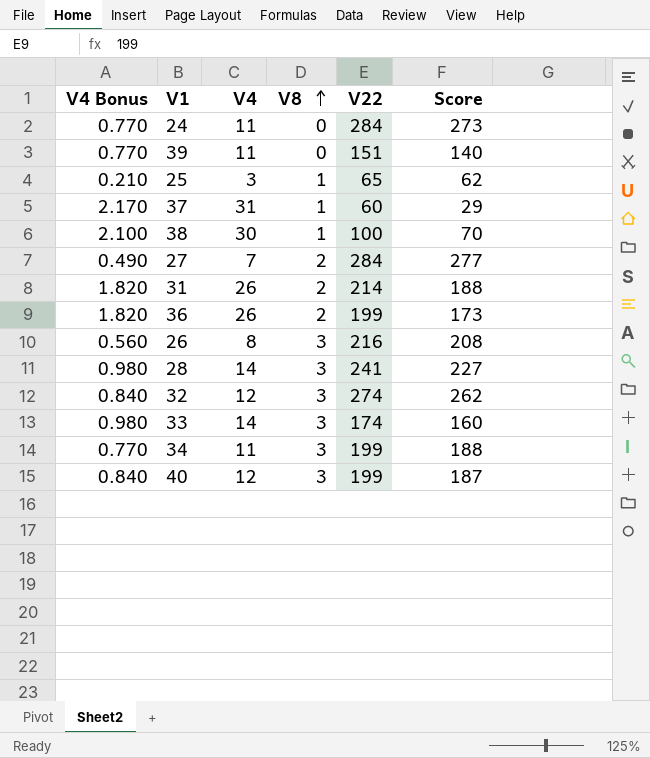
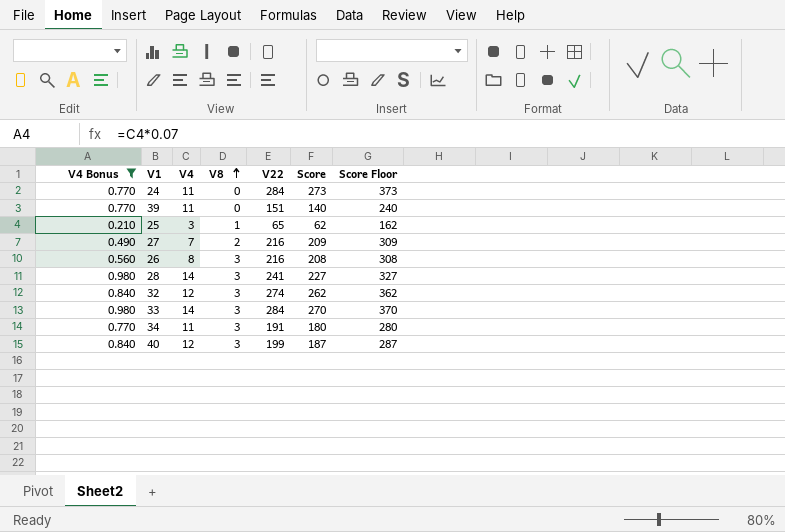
filter: none -> V4 Bonus <= 0.980
column Score Floor | formula: none -> [Score] + 100
27 | V22: 284 -> 216
27 | Score: 277 -> 209
33 | V22: 174 -> 284
33 | Score: 160 -> 270
34 | V22: 199 -> 191
34 | Score: 188 -> 180

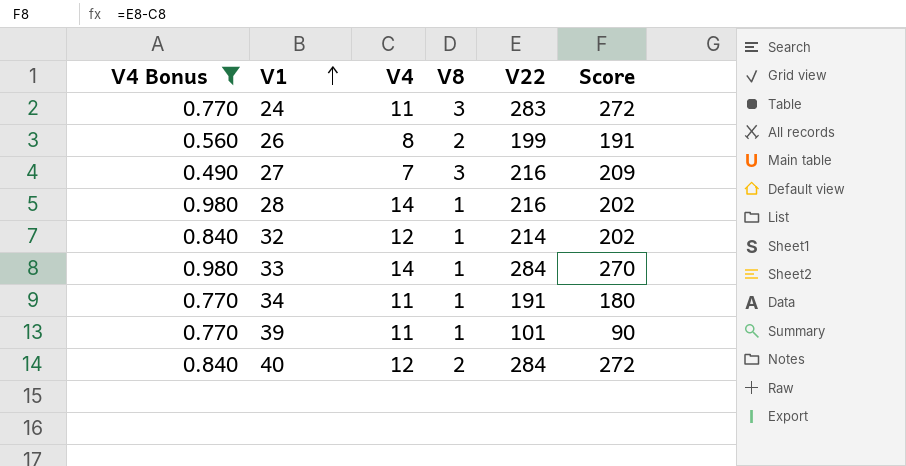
row order: V8 ascending -> V1 ascending
column Score Floor | formula: [Score] + 100 -> none
row 25: 0.210 | 3 | 1 | 65 | 62 | 162 -> none
24 | V8: 0 -> 3
24 | V22: 284 -> 283
24 | Score: 273 -> 272
26 | V8: 3 -> 2
26 | V22: 216 -> 199
26 | Score: 208 -> 191
27 | V8: 2 -> 3
28 | V8: 3 -> 1
28 | V22: 241 -> 216
28 | Score: 227 -> 202
32 | V8: 3 -> 1
32 | V22: 274 -> 214
32 | Score: 262 -> 202
33 | V8: 3 -> 1
34 | V8: 3 -> 1
39 | V8: 0 -> 1
39 | V22: 151 -> 101
39 | Score: 140 -> 90
40 | V8: 3 -> 2
40 | V22: 199 -> 284
40 | Score: 187 -> 272

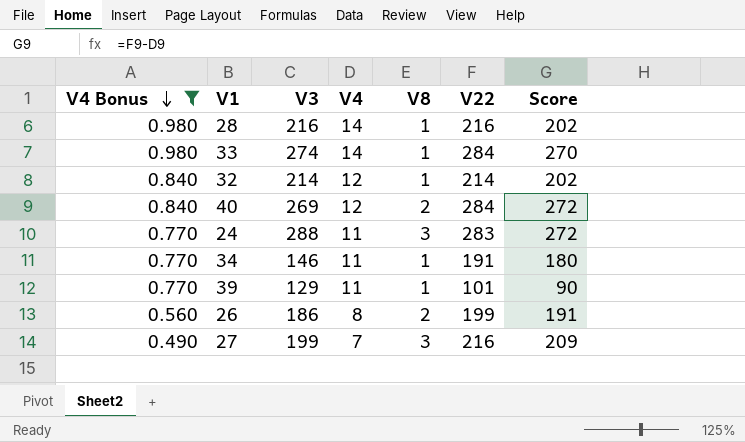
row order: V1 ascending -> V4 Bonus descending
column V3 | position: none -> 3

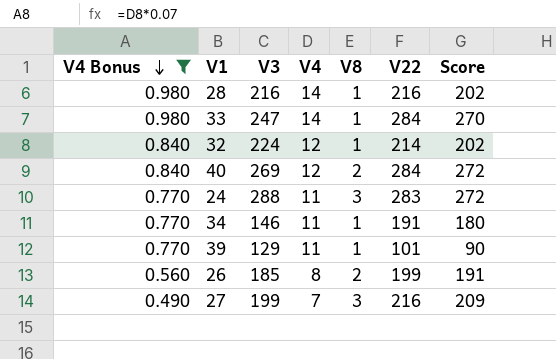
33 | V3: 274 -> 247
32 | V3: 214 -> 224
26 | V3: 186 -> 185

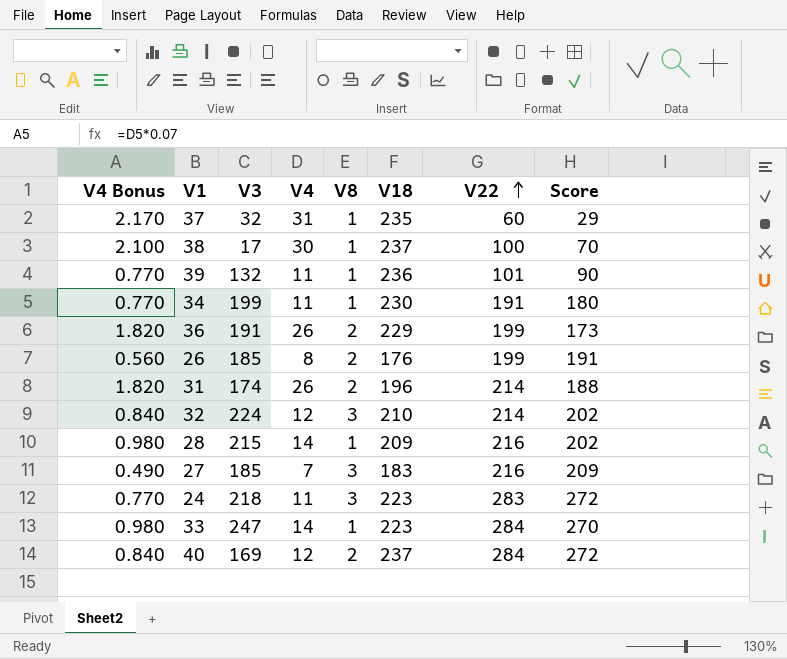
filter: V4 Bonus <= 0.980 -> none
row order: V4 Bonus descending -> V22 ascending
column V18 | position: none -> 6
39 | V3: 129 -> 132
34 | V3: 146 -> 199
32 | V8: 1 -> 3
28 | V3: 216 -> 215
27 | V3: 199 -> 185
24 | V3: 288 -> 218
40 | V3: 269 -> 169

